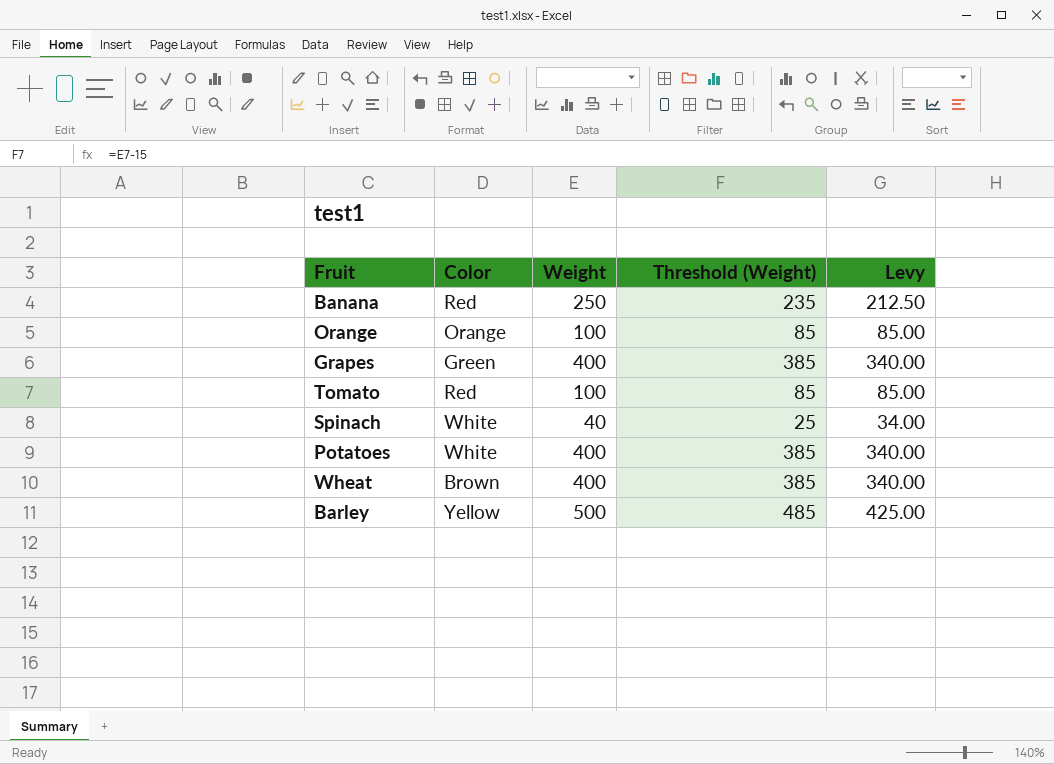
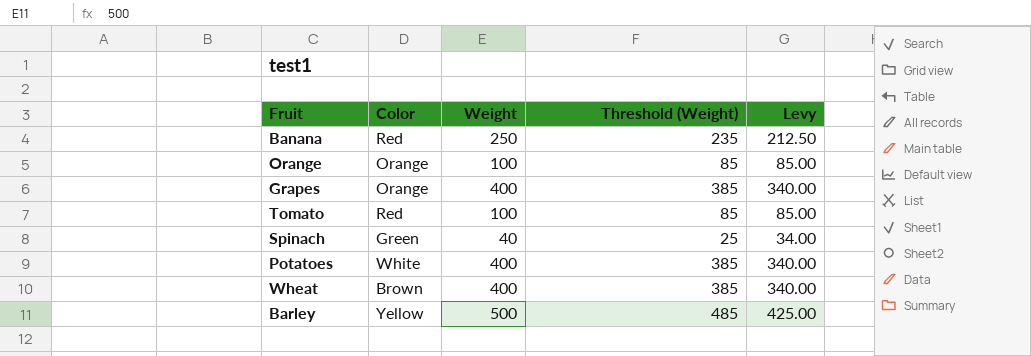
Grapes | Color: Green -> Orange
Spinach | Color: White -> Green

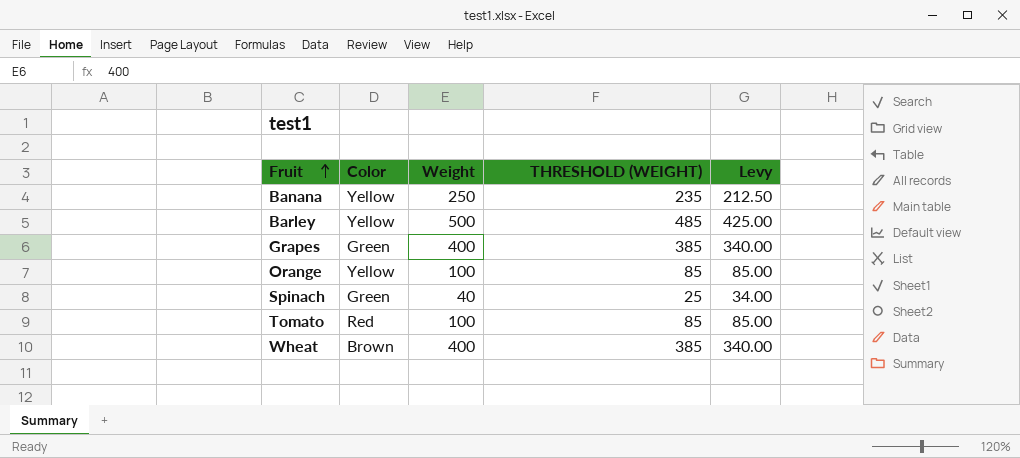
row order: none -> Fruit ascending
column name: Threshold (Weight) -> THRESHOLD (WEIGHT)
row Potatoes: White | 400 | 385 | 340.00 -> none
Banana | Color: Red -> Yellow
Grapes | Color: Orange -> Green
Orange | Color: Orange -> Yellow

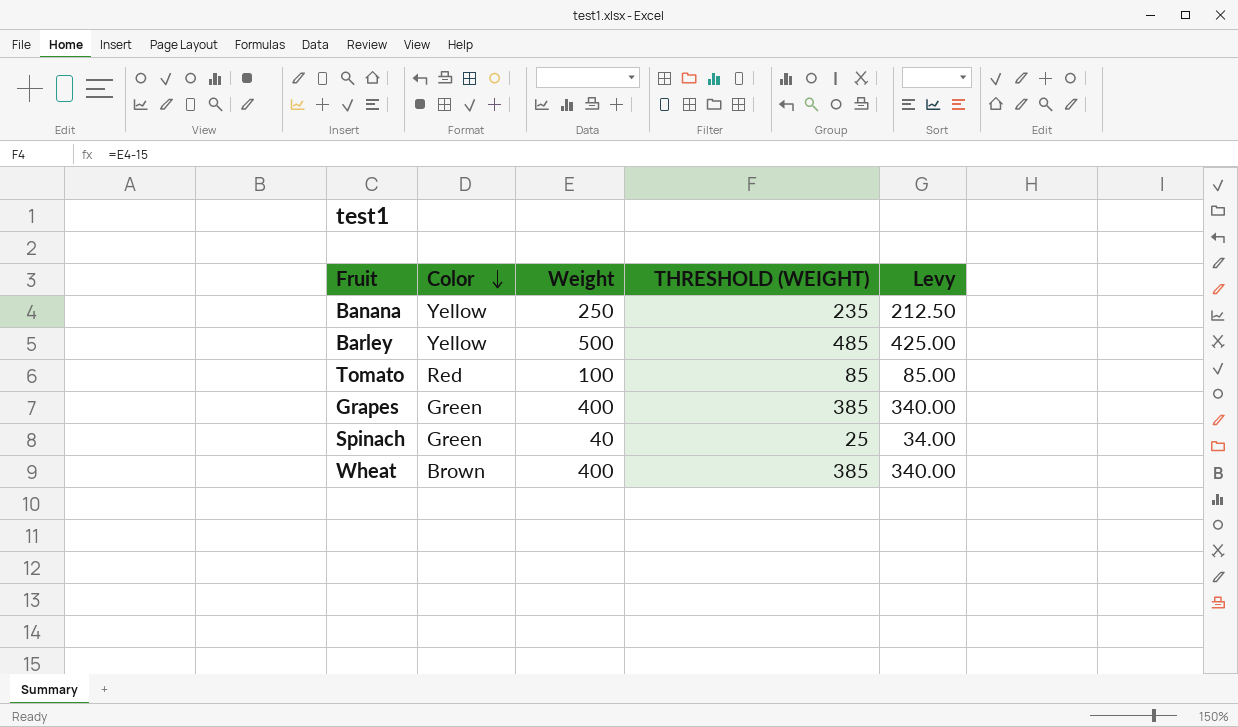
row order: Fruit ascending -> Color descending
row Orange: Yellow | 100 | 85 | 85.00 -> none

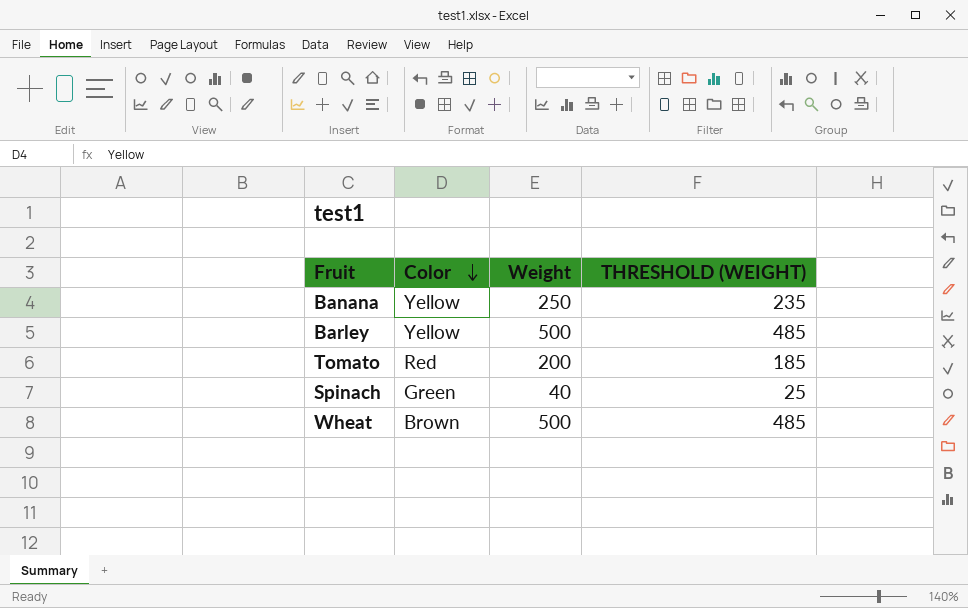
column Levy | formula: [Weight] * 0.85 -> none
row Grapes: Green | 400 | 385 | 340.00 -> none
Tomato | Weight: 100 -> 200
Tomato | THRESHOLD (WEIGHT): 85 -> 185
Wheat | Weight: 400 -> 500
Wheat | THRESHOLD (WEIGHT): 385 -> 485

